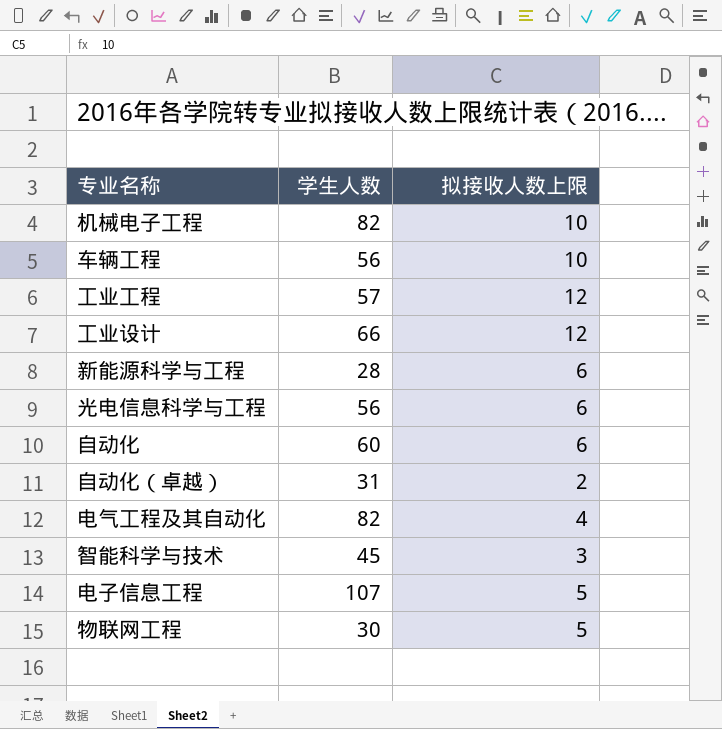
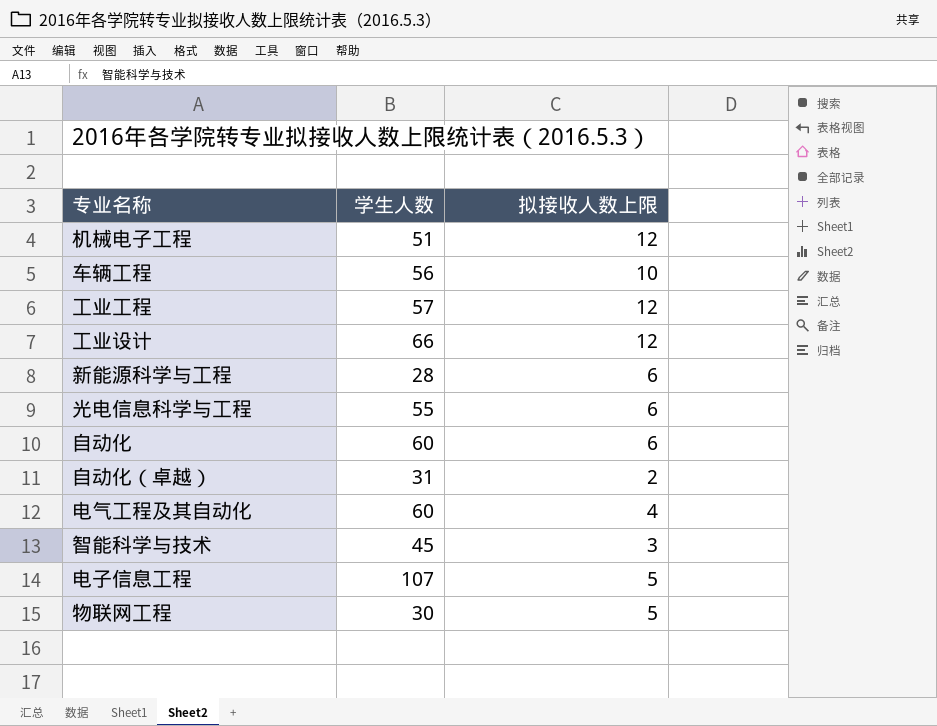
机械电子工程 | 学生人数: 82 -> 51
机械电子工程 | 拟接收人数上限: 10 -> 12
光电信息科学与工程 | 学生人数: 56 -> 55
电气工程及其自动化 | 学生人数: 82 -> 60

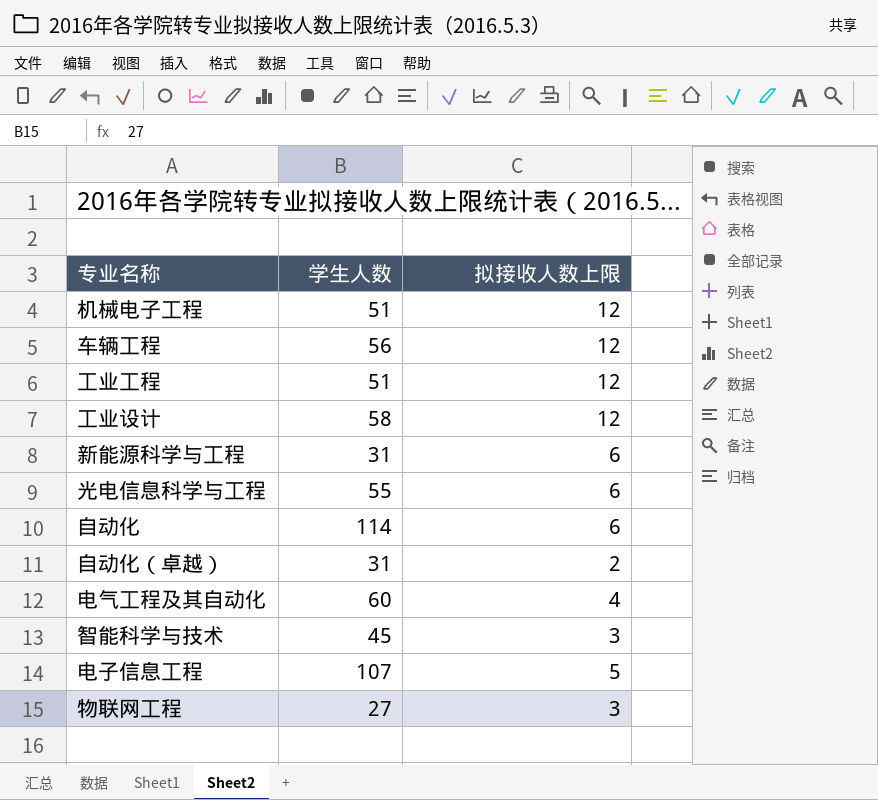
车辆工程 | 拟接收人数上限: 10 -> 12
工业工程 | 学生人数: 57 -> 51
工业设计 | 学生人数: 66 -> 58
新能源科学与工程 | 学生人数: 28 -> 31
自动化 | 学生人数: 60 -> 114
物联网工程 | 学生人数: 30 -> 27
物联网工程 | 拟接收人数上限: 5 -> 3

